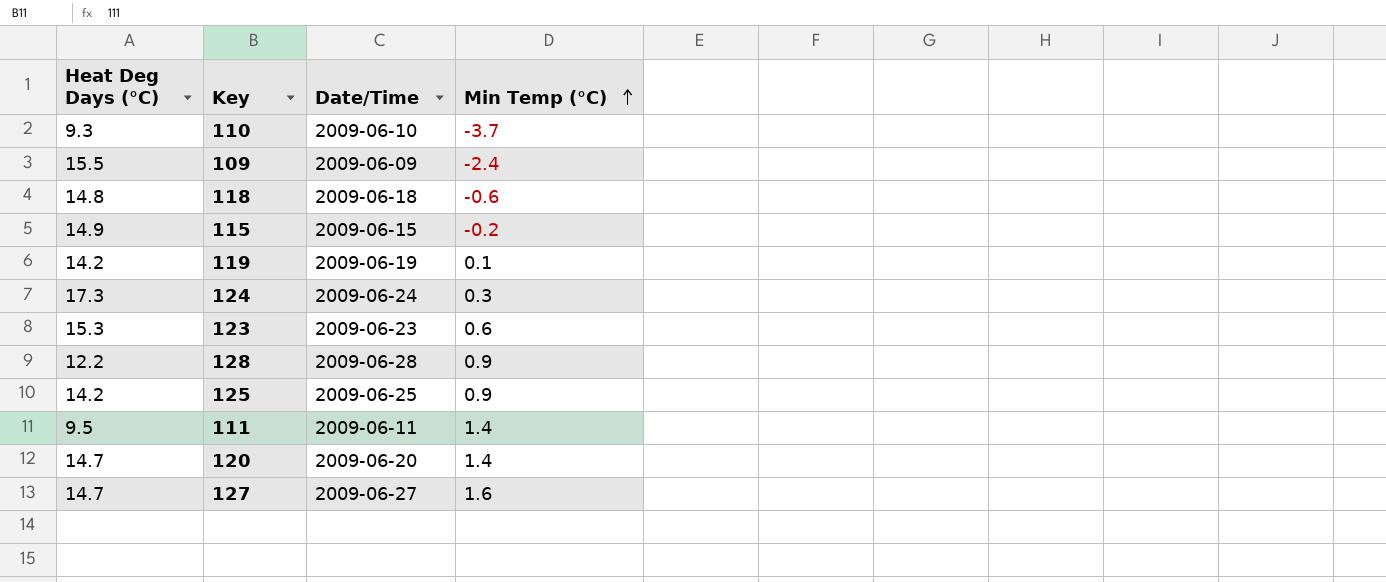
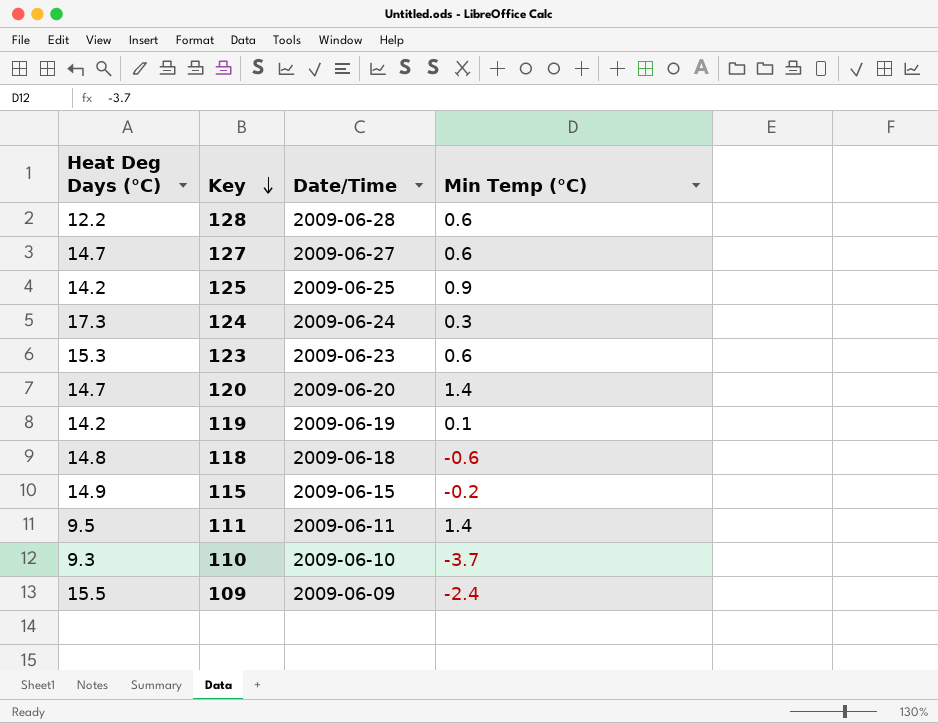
row order: Min Temp (°C) ascending -> Key descending
128 | Min Temp (°C): 0.9 -> 0.6
127 | Min Temp (°C): 1.6 -> 0.6

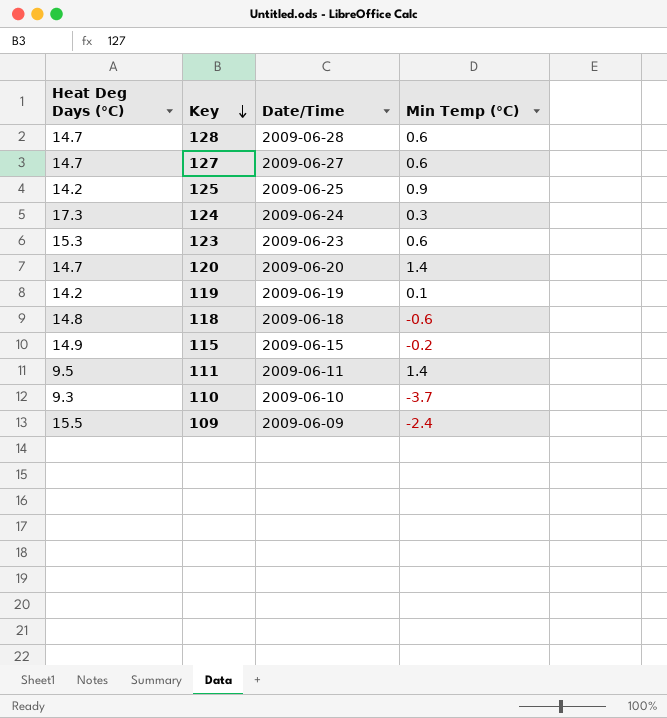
128 | Heat Deg Days (°C): 12.2 -> 14.7

